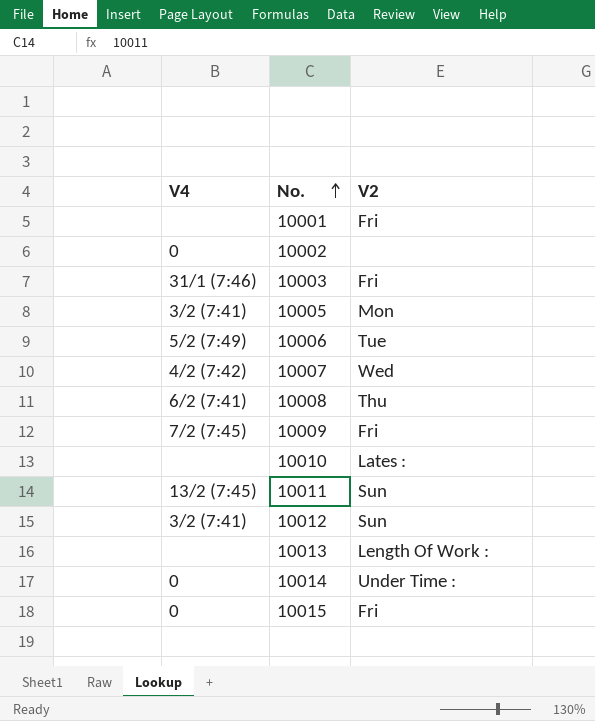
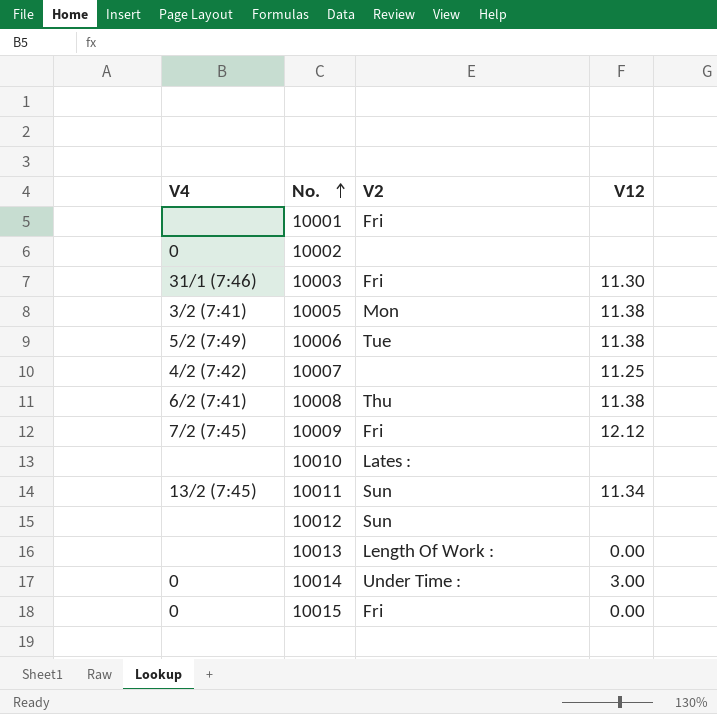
column V12 | position: none -> 4
10007 | V2: Wed -> none
10012 | V4: 3/2 (7:41) -> none

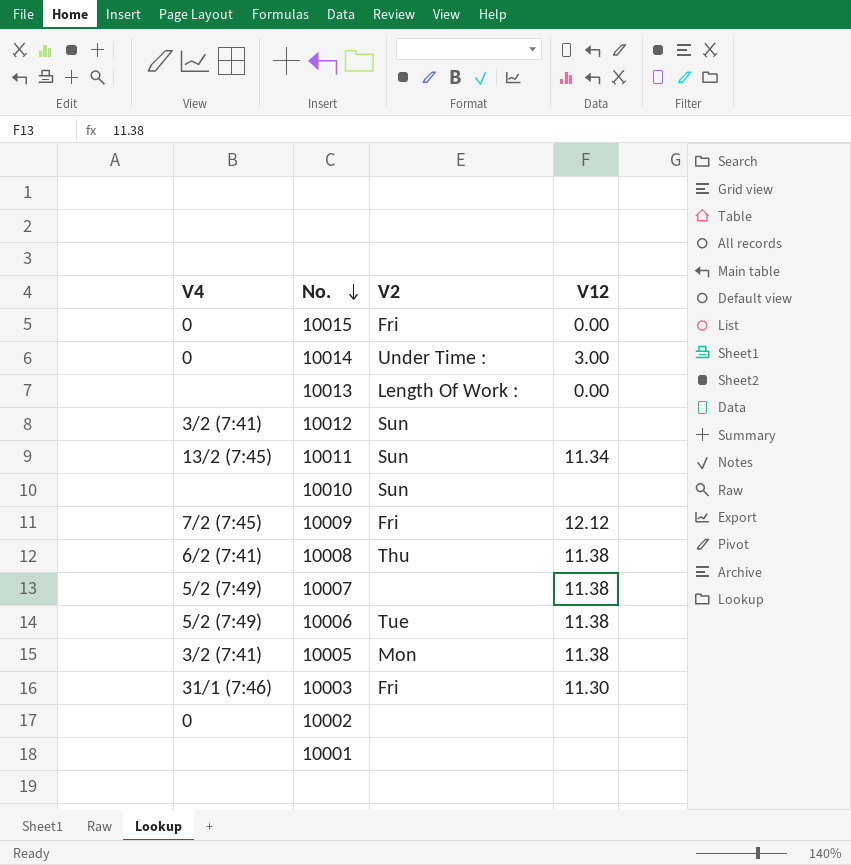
row order: No. ascending -> No. descending
10012 | V4: none -> 3/2 (7:41)
10010 | V2: Lates : -> Sun
10007 | V4: 4/2 (7:42) -> 5/2 (7:49)
10007 | V12: 11.25 -> 11.38
10001 | V2: Fri -> none

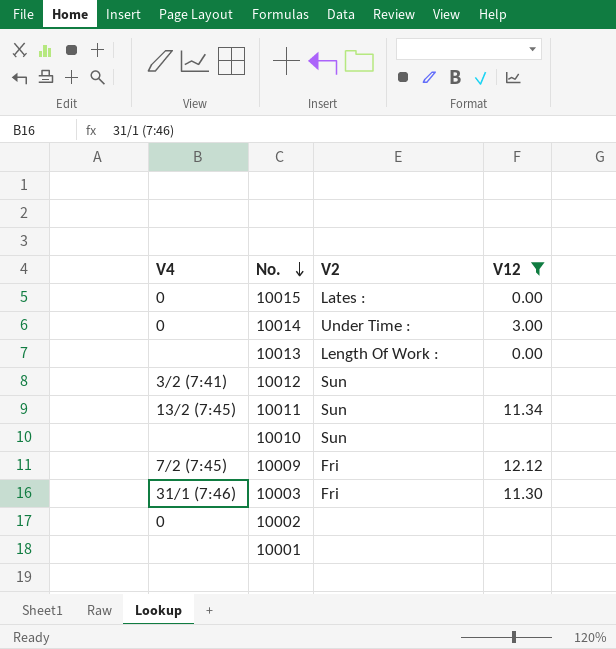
filter: none -> V12 != 11.38
10015 | V2: Fri -> Lates :

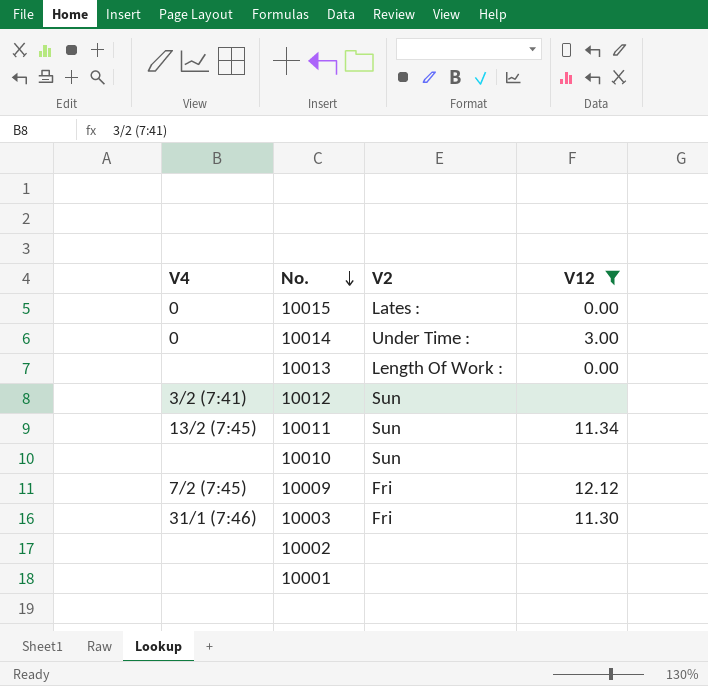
10002 | V4: 0 -> none

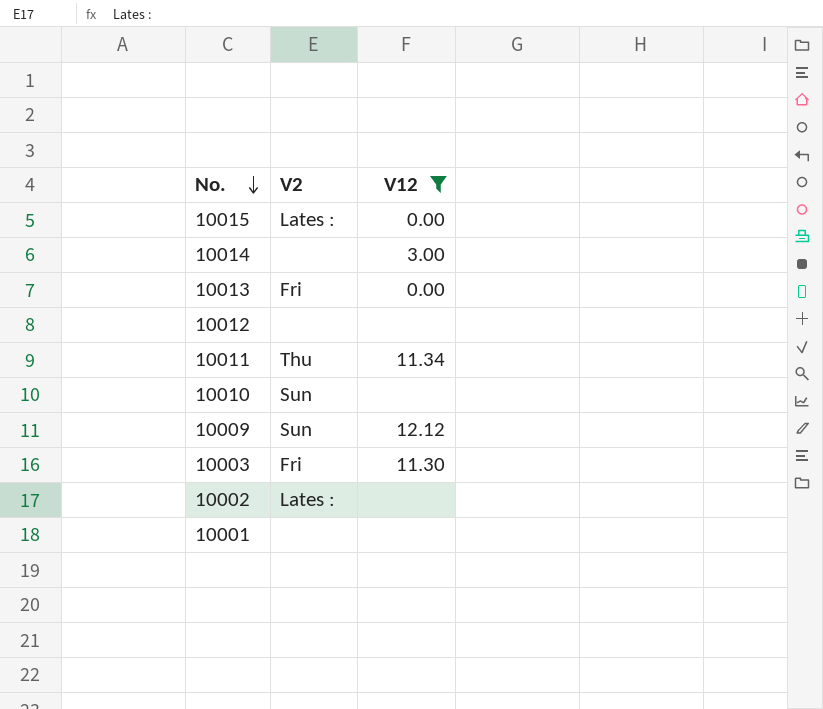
column V4 | position: 1 -> none
10014 | V2: Under Time : -> none
10013 | V2: Length Of Work : -> Fri
10012 | V2: Sun -> none
10011 | V2: Sun -> Thu
10009 | V2: Fri -> Sun
10002 | V2: none -> Lates :

